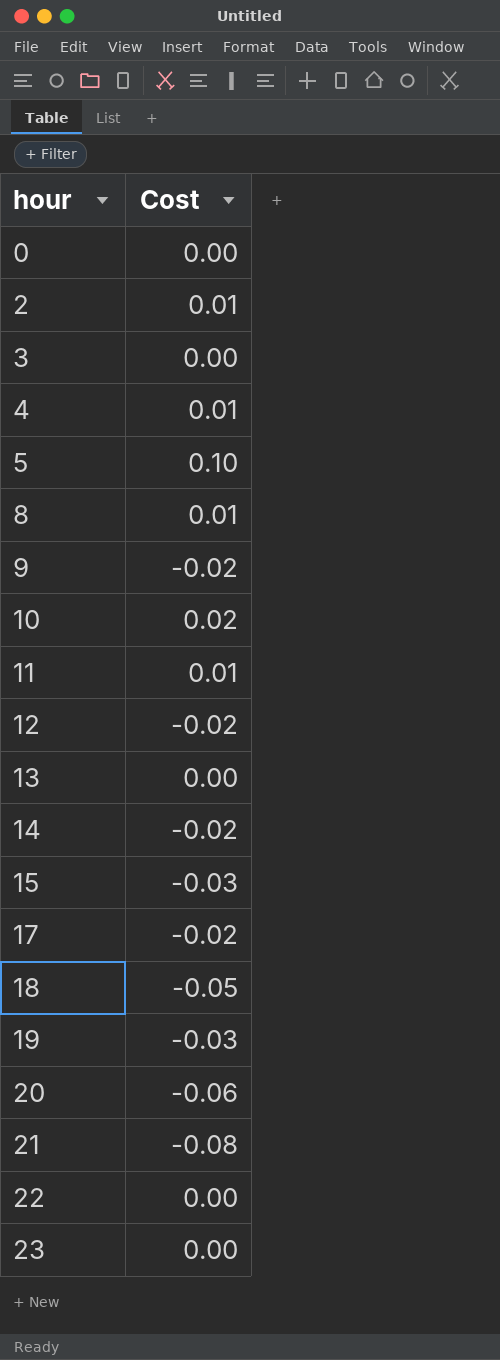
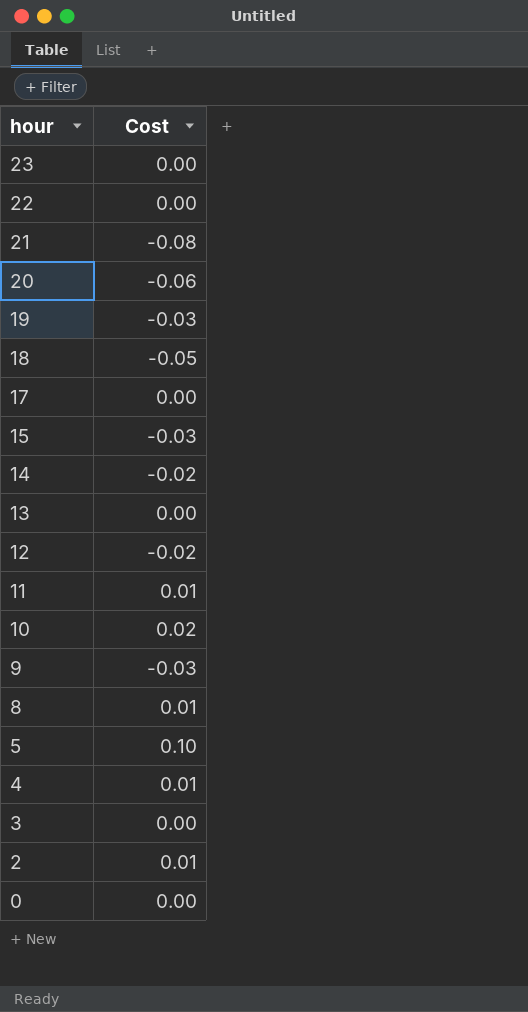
row order: hour ascending -> hour descending
17 | Cost: -0.02 -> 0.00
9 | Cost: -0.02 -> -0.03

